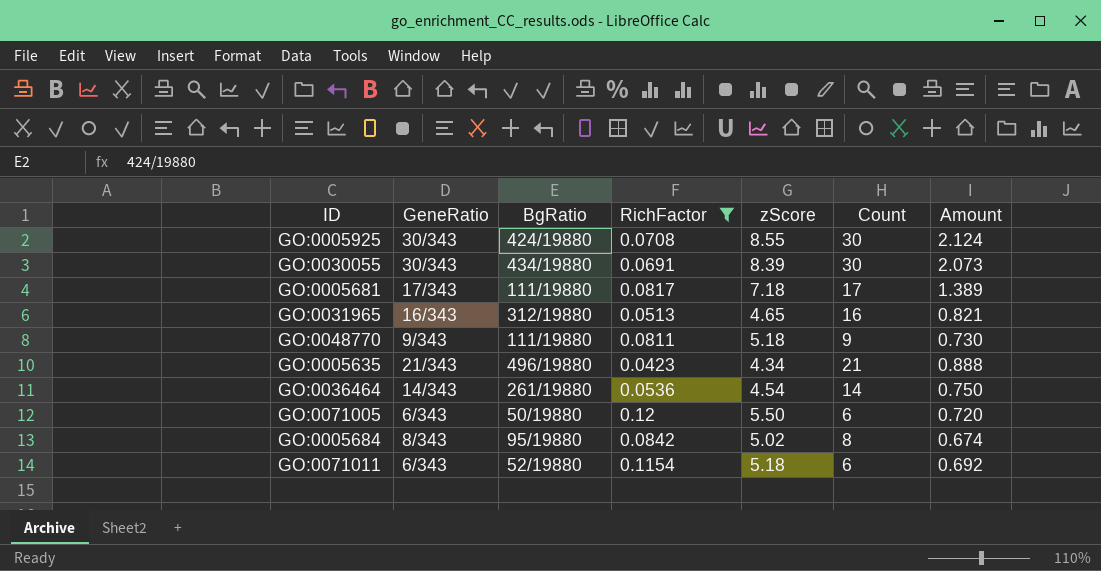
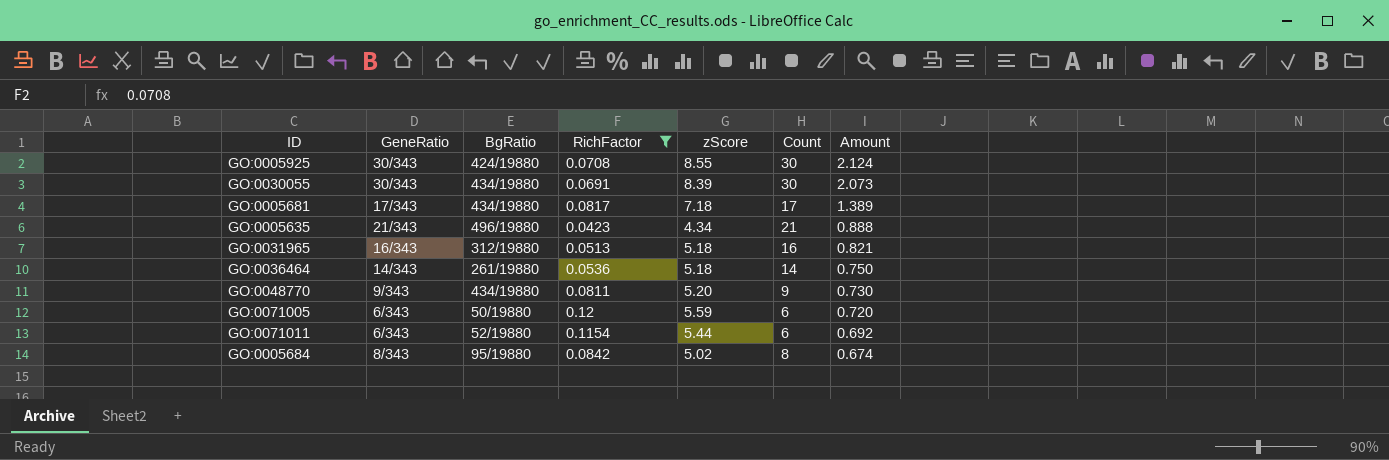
row order: none -> Amount descending
GO:0005681 | BgRatio: 111/19880 -> 434/19880
GO:0031965 | zScore: 4.65 -> 5.18
GO:0036464 | zScore: 4.54 -> 5.18
GO:0048770 | BgRatio: 111/19880 -> 434/19880
GO:0048770 | zScore: 5.18 -> 5.20
GO:0071005 | zScore: 5.50 -> 5.59
GO:0071011 | zScore: 5.18 -> 5.44

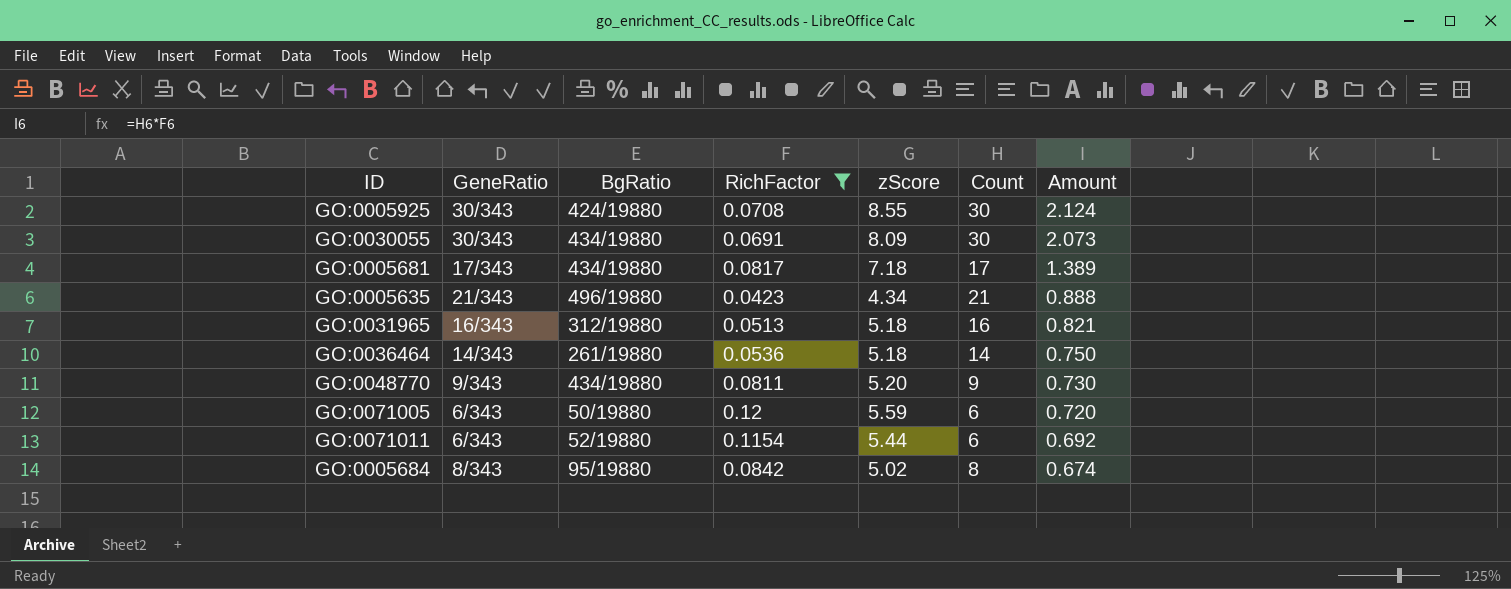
GO:0030055 | zScore: 8.39 -> 8.09

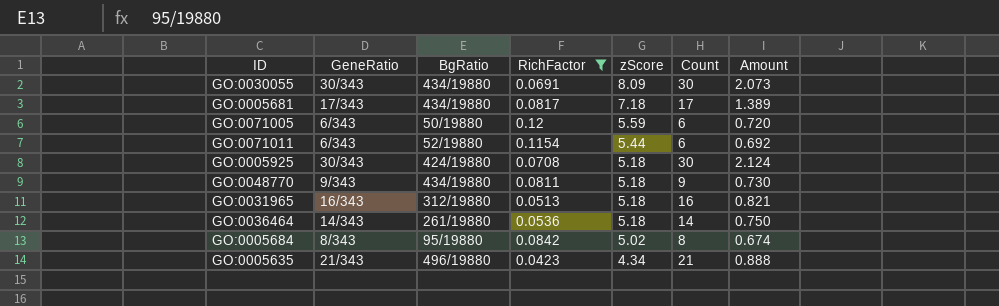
row order: Amount descending -> zScore descending
GO:0005925 | zScore: 8.55 -> 5.18
GO:0048770 | zScore: 5.20 -> 5.18

